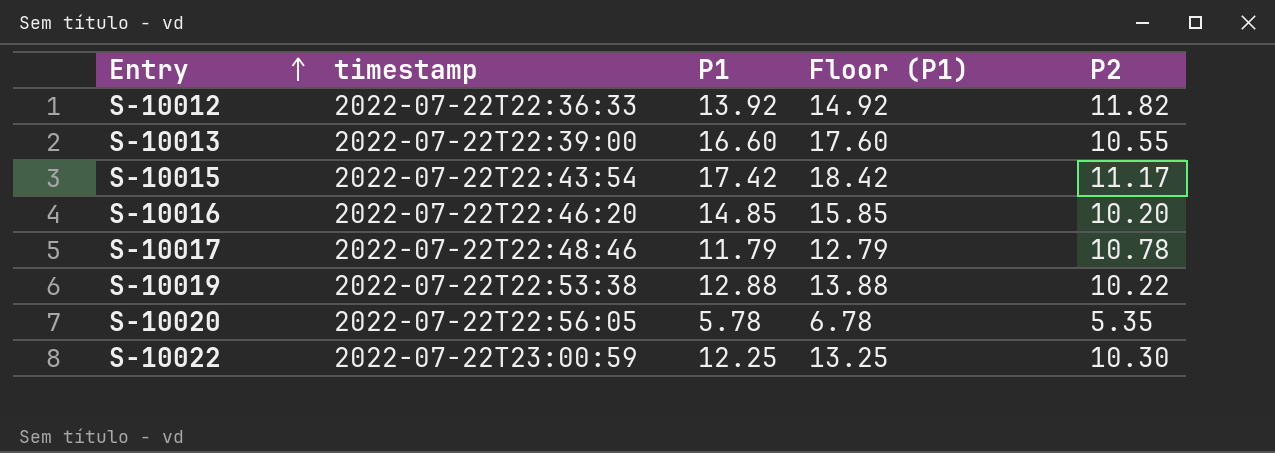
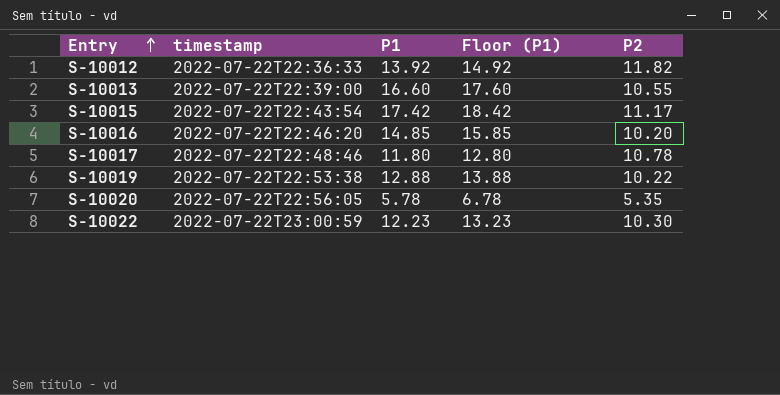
S-10017 | P1: 11.79 -> 11.80
S-10017 | Floor (P1): 12.79 -> 12.80
S-10022 | P1: 12.25 -> 12.23
S-10022 | Floor (P1): 13.25 -> 13.23

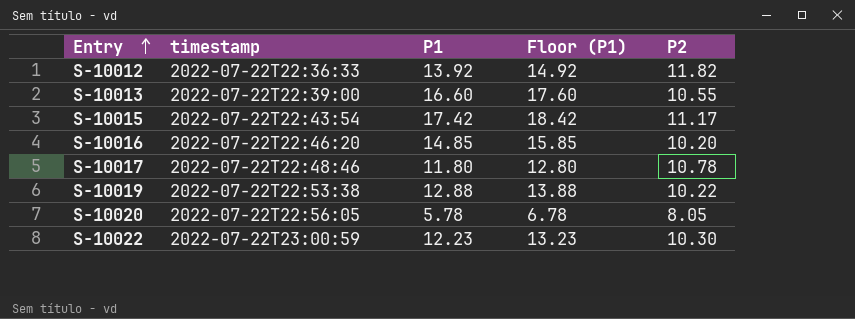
S-10020 | P2: 5.35 -> 8.05

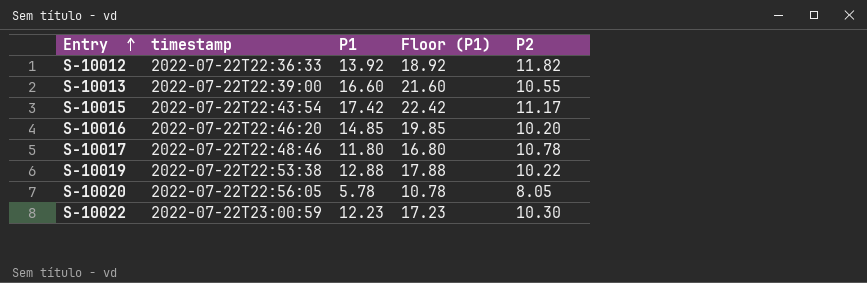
column Floor (P1) | formula: [P1] + 1 -> [P1] + 5

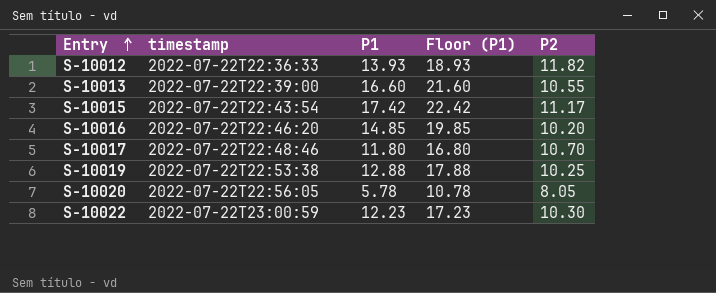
S-10012 | P1: 13.92 -> 13.93
S-10012 | Floor (P1): 18.92 -> 18.93
S-10017 | P2: 10.78 -> 10.70
S-10019 | P2: 10.22 -> 10.25

